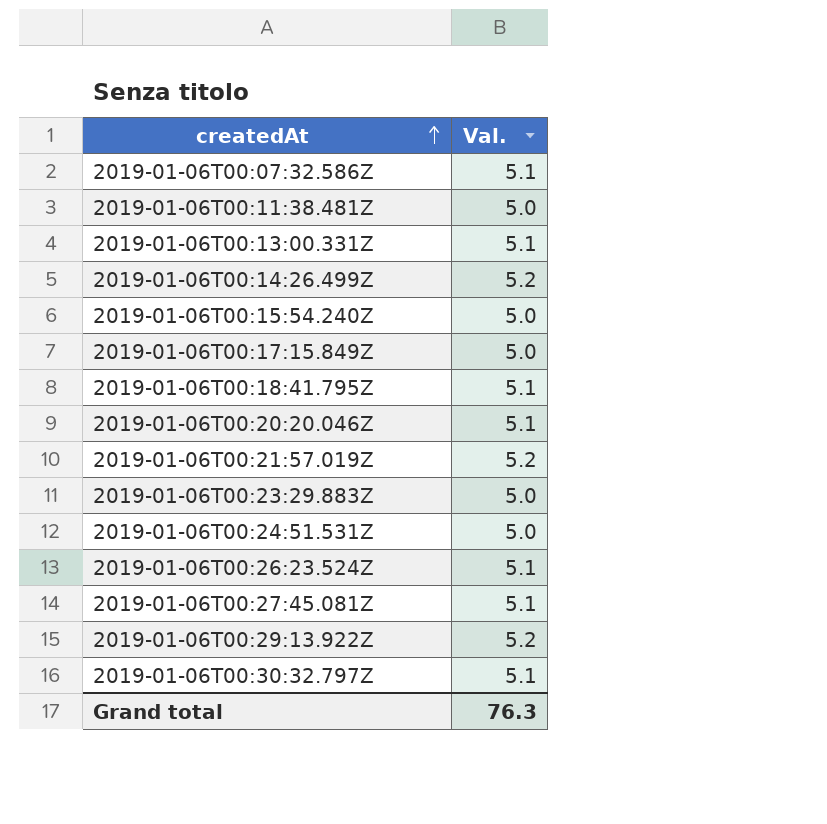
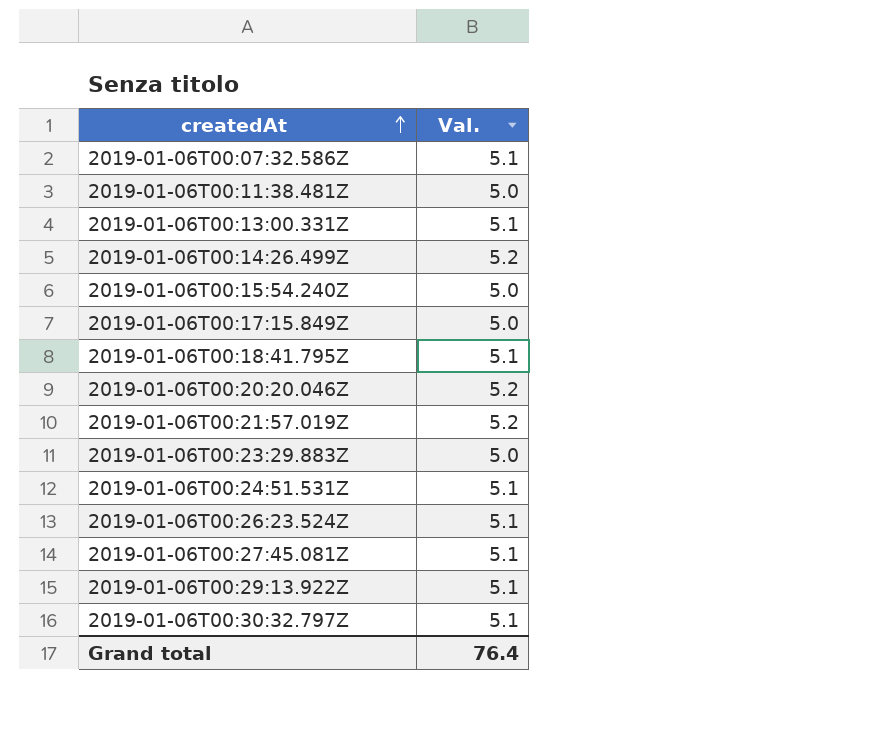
2019-01-06T00:20:20.046Z | Val.: 5.1 -> 5.2
2019-01-06T00:24:51.531Z | Val.: 5.0 -> 5.1
2019-01-06T00:29:13.922Z | Val.: 5.2 -> 5.1
Grand total | Val.: 76.3 -> 76.4

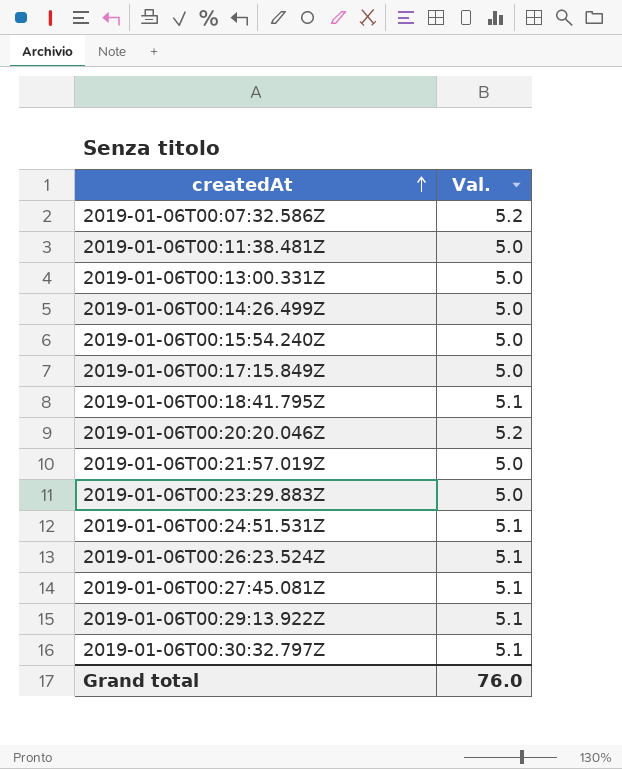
2019-01-06T00:07:32.586Z | Val.: 5.1 -> 5.2
2019-01-06T00:13:00.331Z | Val.: 5.1 -> 5.0
2019-01-06T00:14:26.499Z | Val.: 5.2 -> 5.0
2019-01-06T00:21:57.019Z | Val.: 5.2 -> 5.0
Grand total | Val.: 76.4 -> 76.0

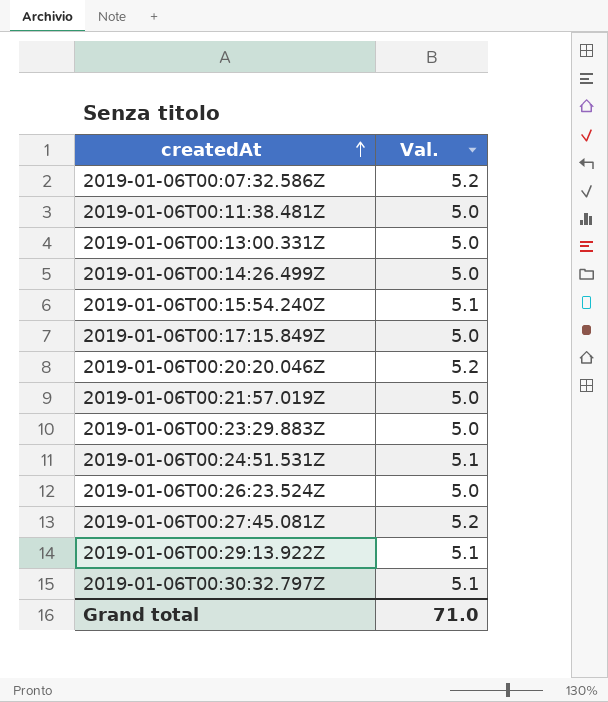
row 2019-01-06T00:18:41.795Z: 5.1 -> none
2019-01-06T00:15:54.240Z | Val.: 5.0 -> 5.1
2019-01-06T00:26:23.524Z | Val.: 5.1 -> 5.0
2019-01-06T00:27:45.081Z | Val.: 5.1 -> 5.2
Grand total | Val.: 76.0 -> 71.0

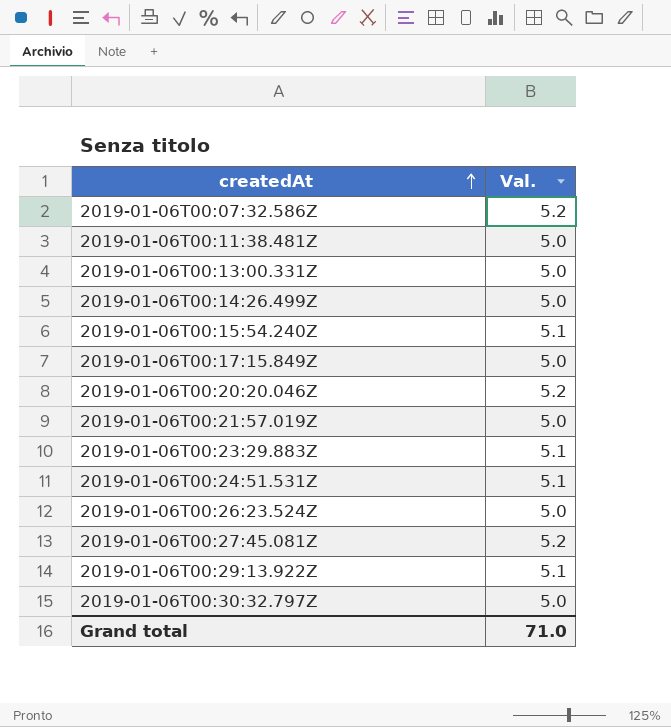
2019-01-06T00:23:29.883Z | Val.: 5.0 -> 5.1
2019-01-06T00:30:32.797Z | Val.: 5.1 -> 5.0

